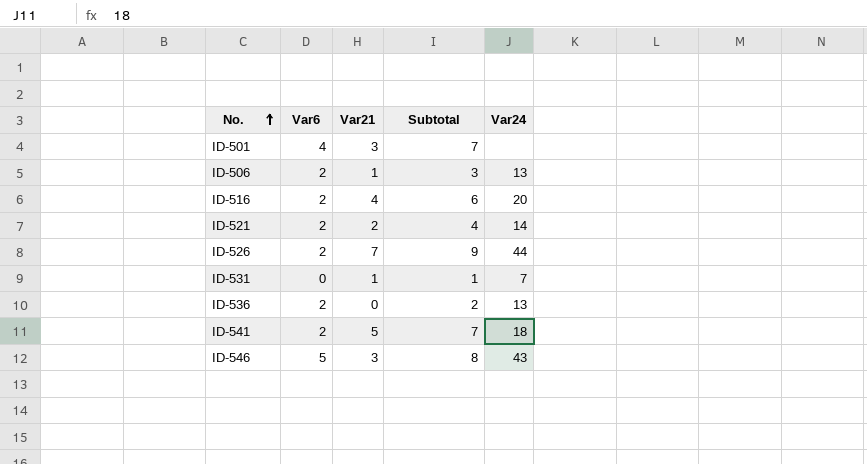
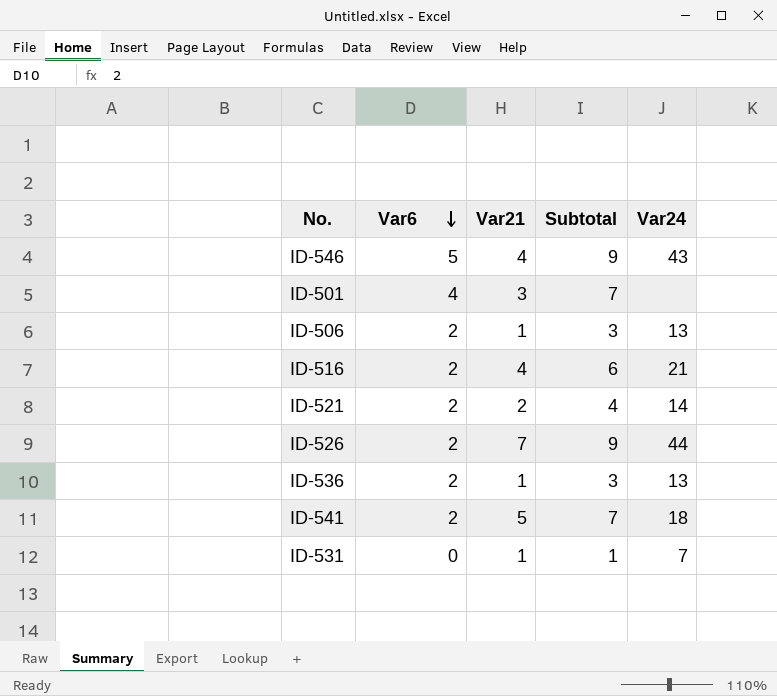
row order: No. ascending -> Var6 descending
ID-546 | Var21: 3 -> 4
ID-546 | Subtotal: 8 -> 9
ID-516 | Var24: 20 -> 21
ID-536 | Var21: 0 -> 1
ID-536 | Subtotal: 2 -> 3

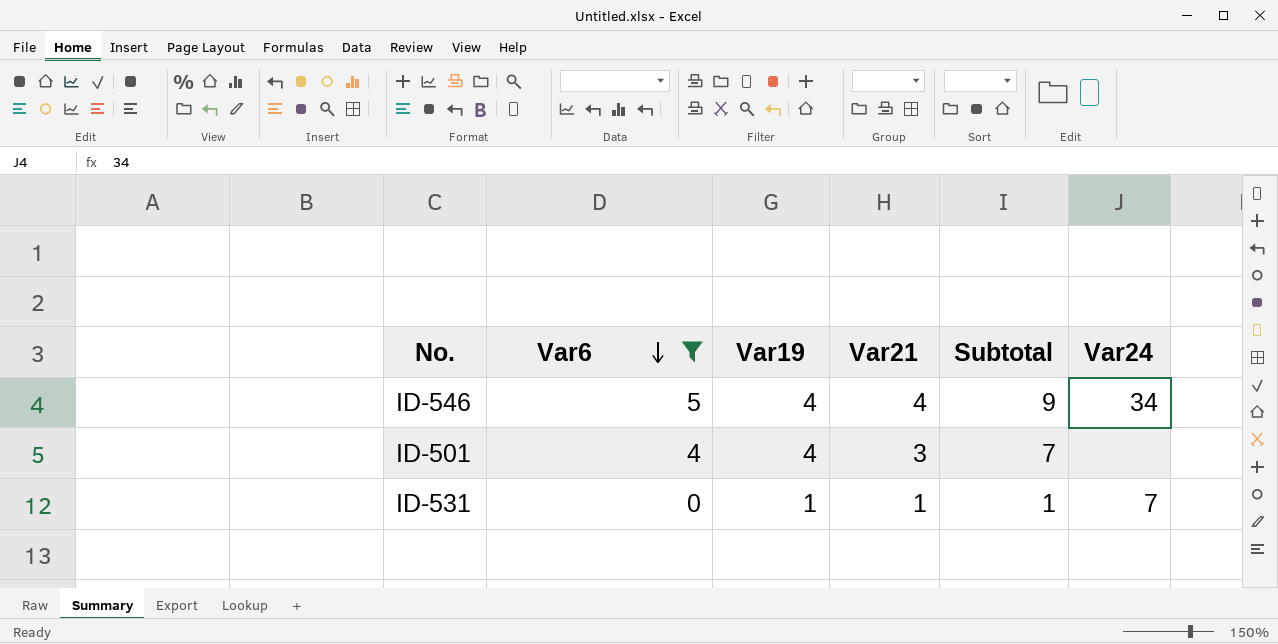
filter: none -> Var6 != 2
column Var19 | position: none -> 3
ID-546 | Var24: 43 -> 34

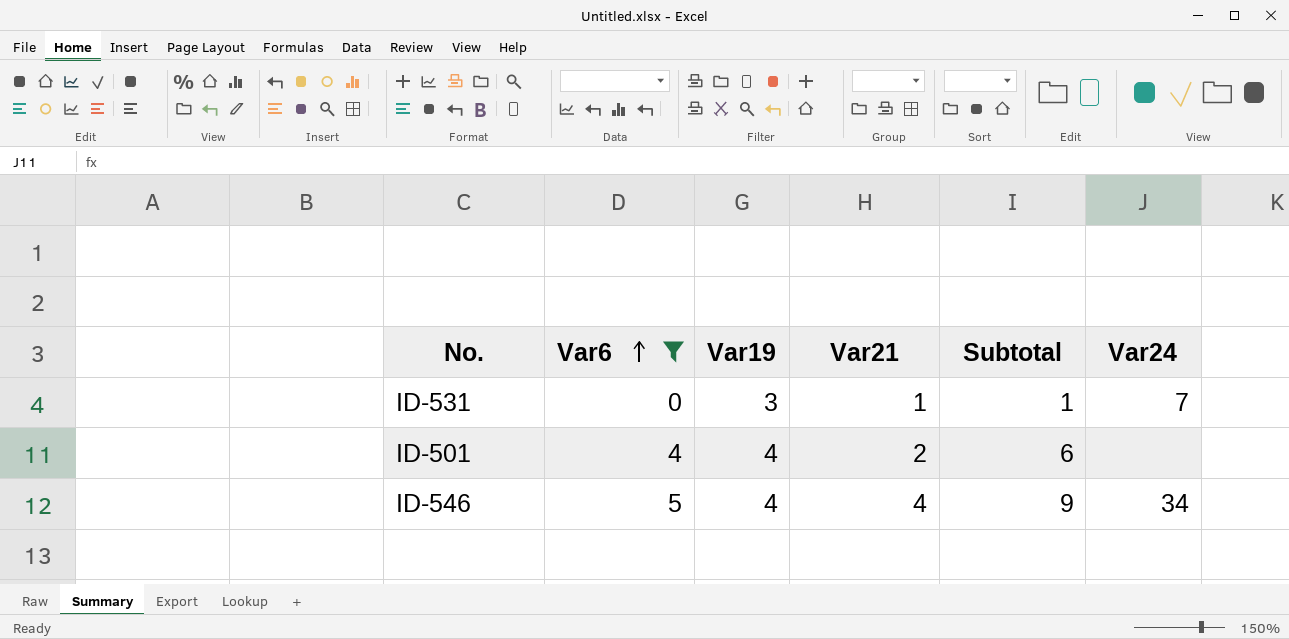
row order: Var6 descending -> Var6 ascending
ID-531 | Var19: 1 -> 3
ID-501 | Var21: 3 -> 2
ID-501 | Subtotal: 7 -> 6

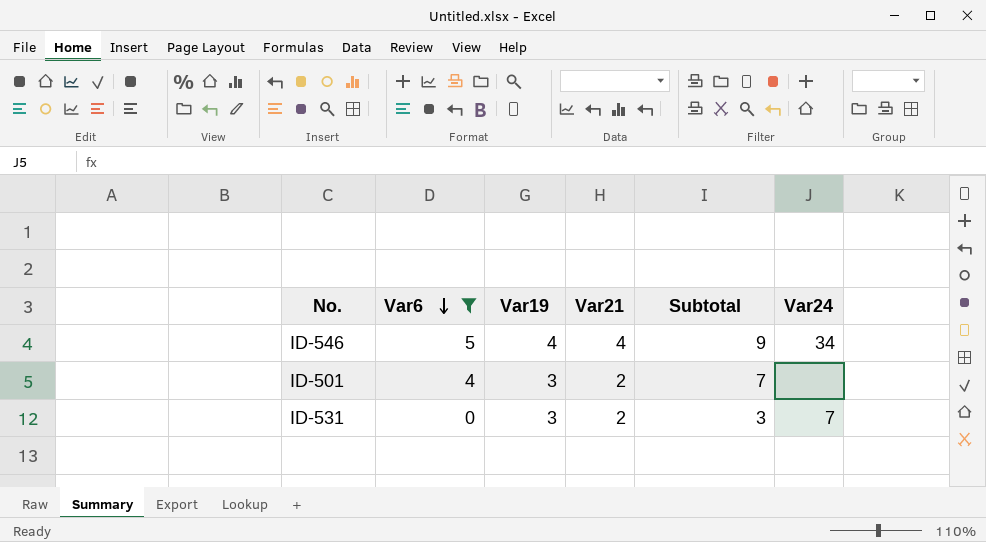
row order: Var6 ascending -> Var6 descending
column Subtotal | formula: [Var6] + [Var21] -> [Var6] + [Var19]
ID-501 | Var19: 4 -> 3
ID-531 | Var21: 1 -> 2

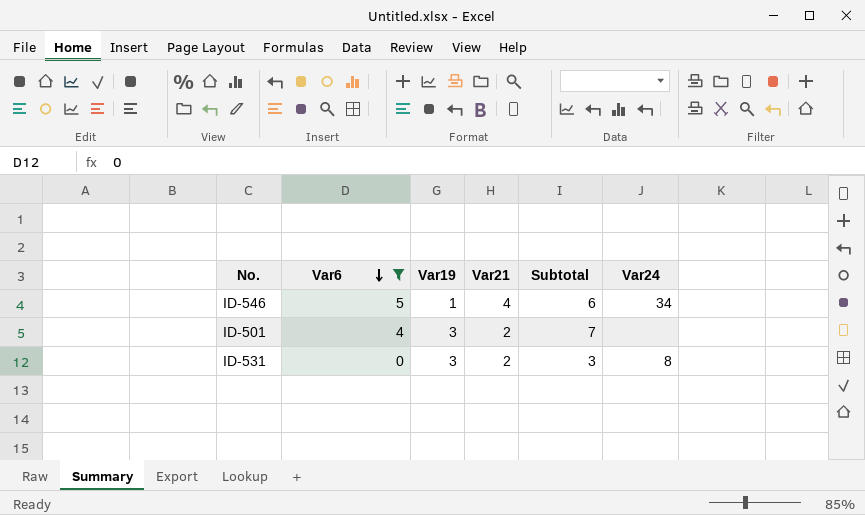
ID-546 | Var19: 4 -> 1
ID-546 | Subtotal: 9 -> 6
ID-531 | Var24: 7 -> 8

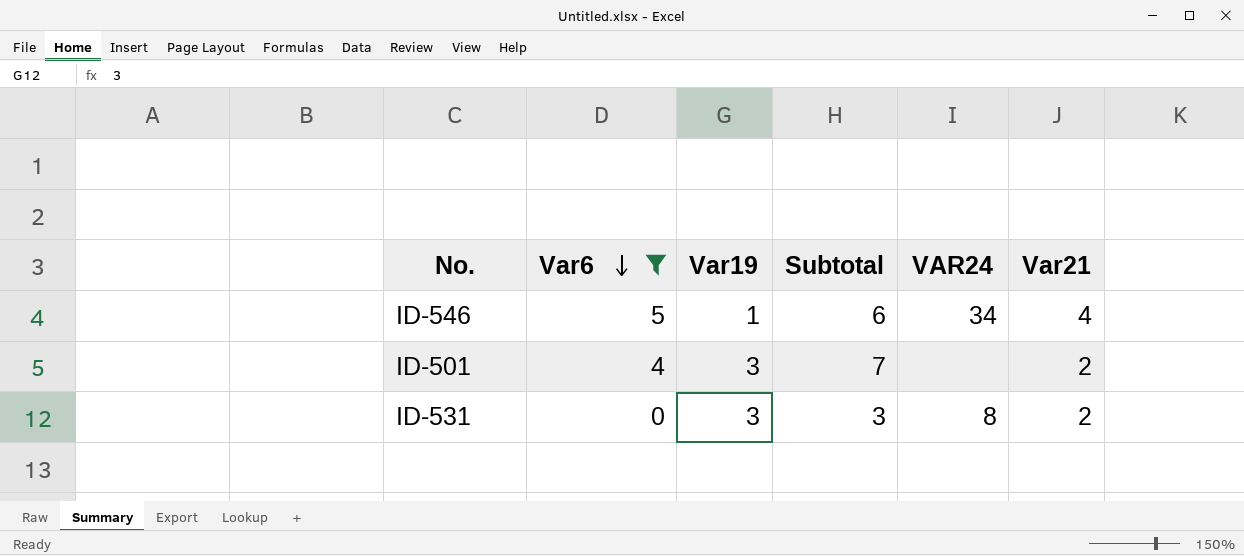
column name: Var24 -> VAR24
column Var21 | position: 4 -> 6

